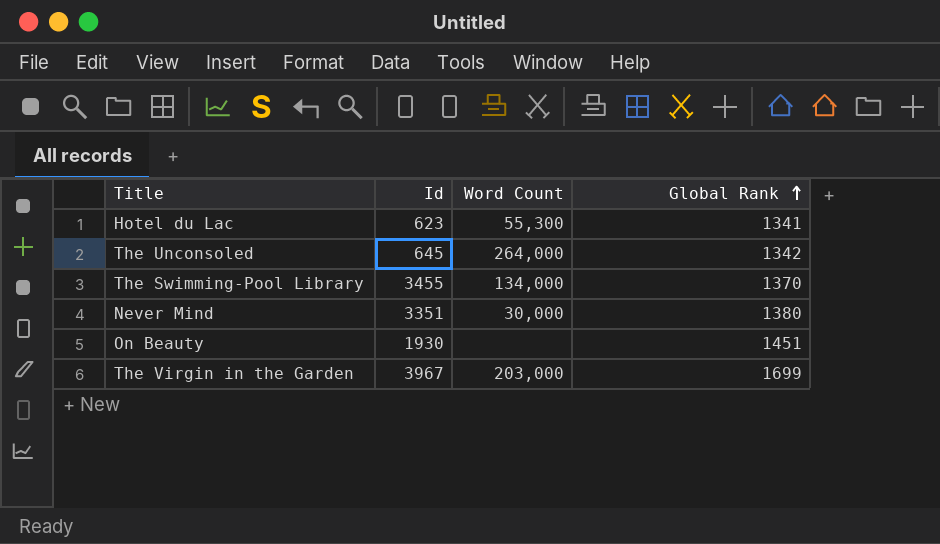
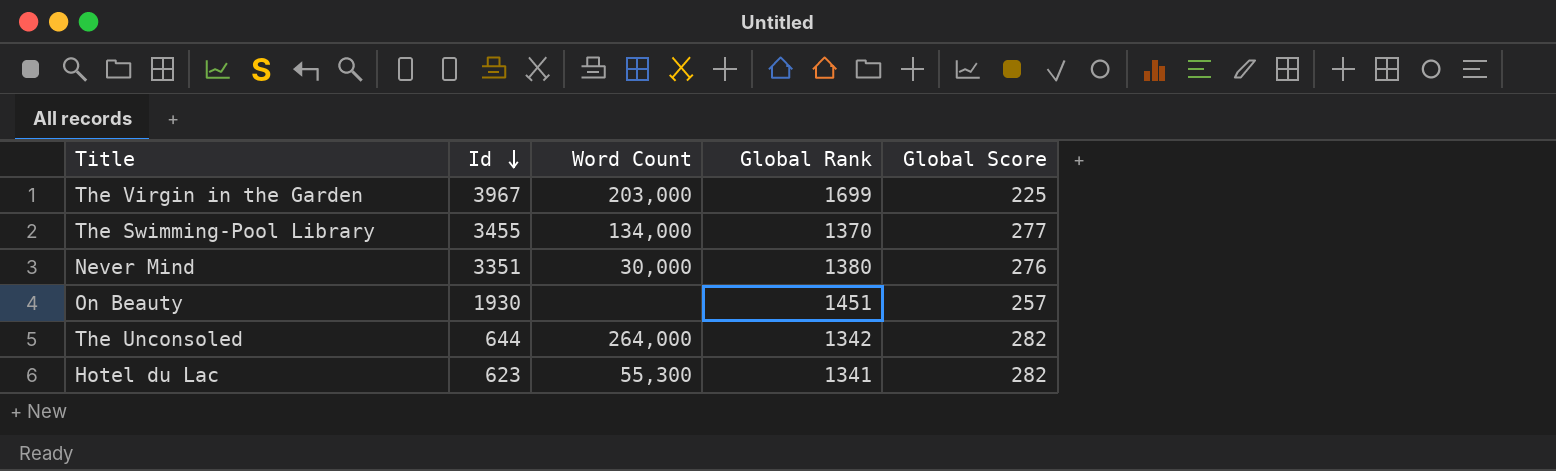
row order: Global Rank ascending -> Id descending
column Global Score | position: none -> 5
The Unconsoled | Id: 645 -> 644

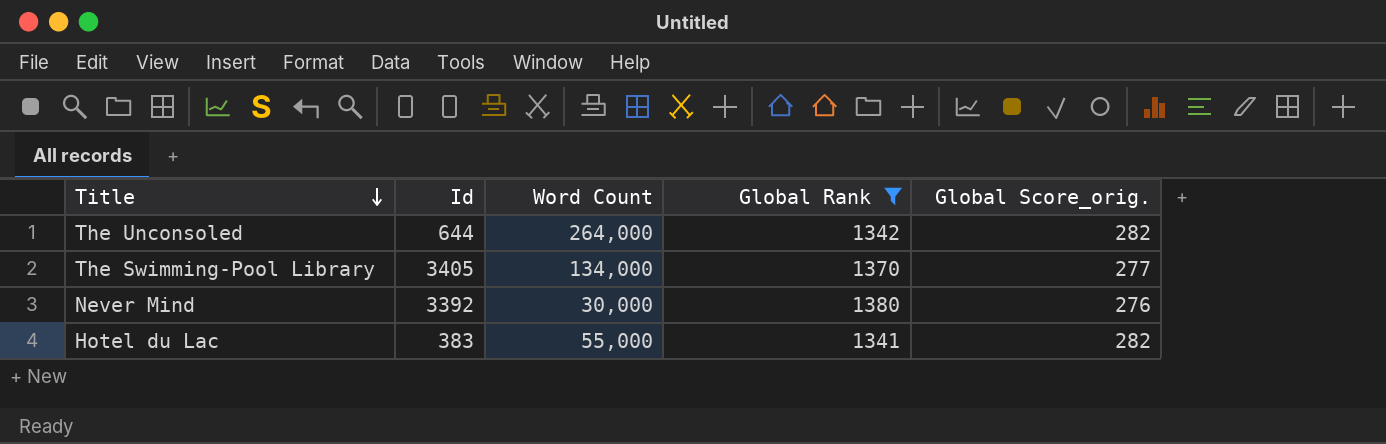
filter: none -> Global Rank <= 1380
row order: Id descending -> Title descending
column name: Global Score -> Global Score_orig.
The Swimming-Pool Library | Id: 3455 -> 3405
Never Mind | Id: 3351 -> 3392
Hotel du Lac | Id: 623 -> 383
Hotel du Lac | Word Count: 55,300 -> 55,000

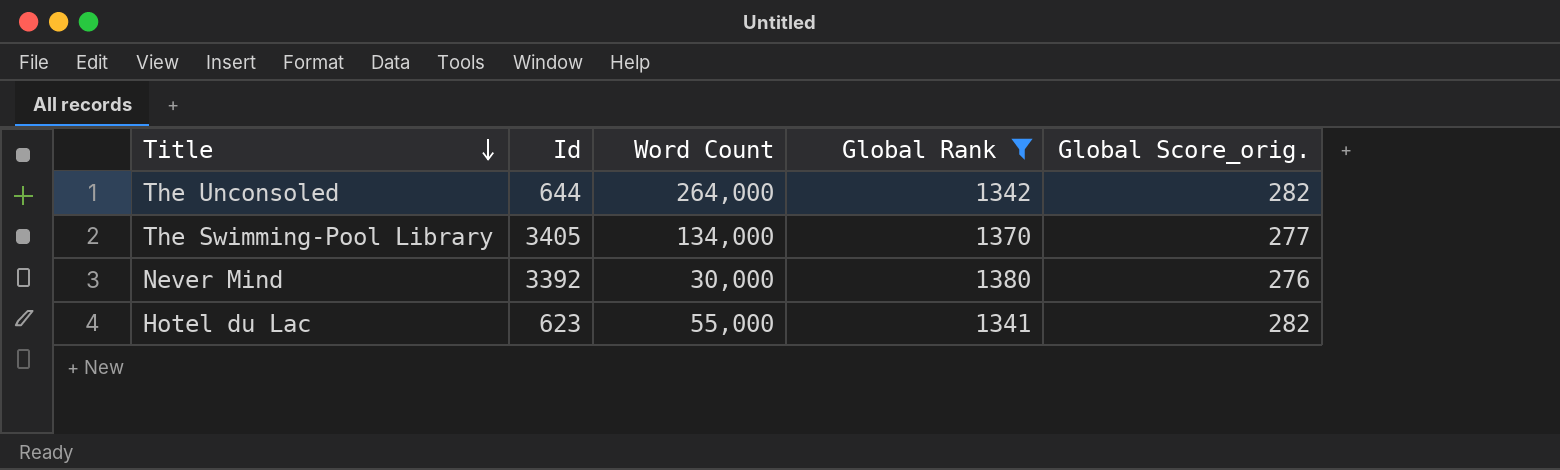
Hotel du Lac | Id: 383 -> 623

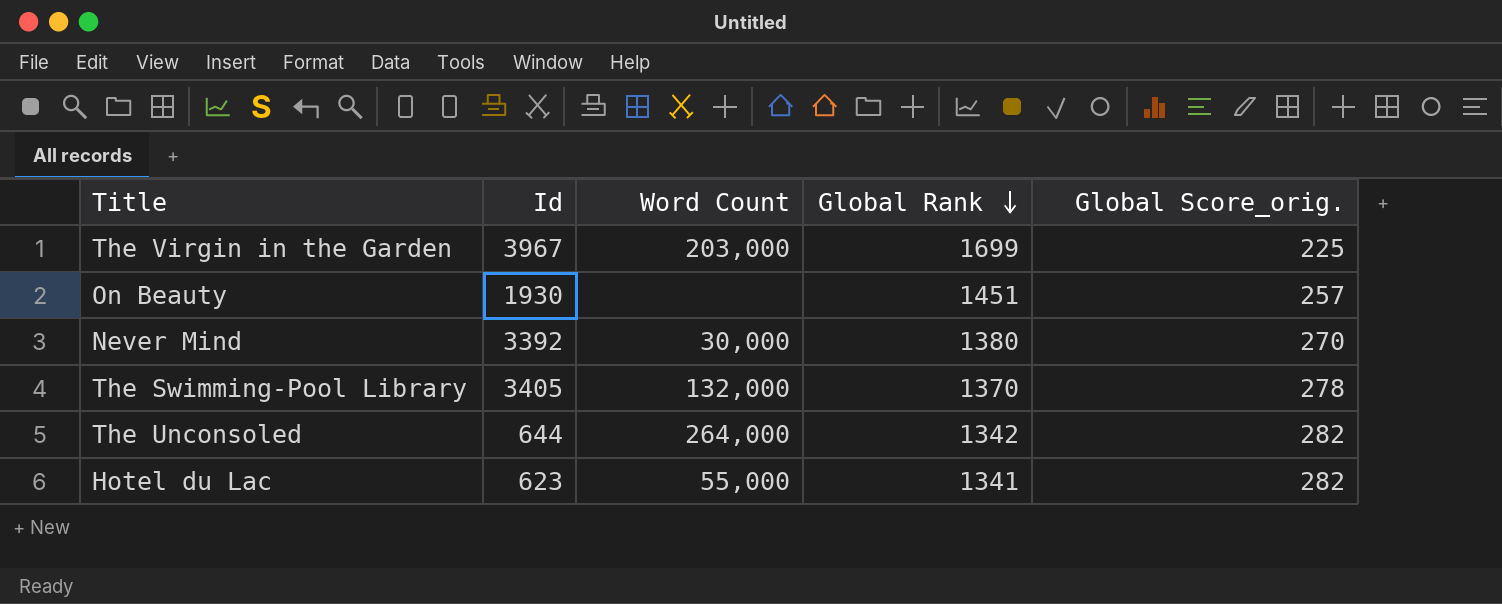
filter: Global Rank <= 1380 -> none
row order: Title descending -> Global Rank descending
Never Mind | Global Score_orig.: 276 -> 270
The Swimming-Pool Library | Word Count: 134,000 -> 132,000
The Swimming-Pool Library | Global Score_orig.: 277 -> 278

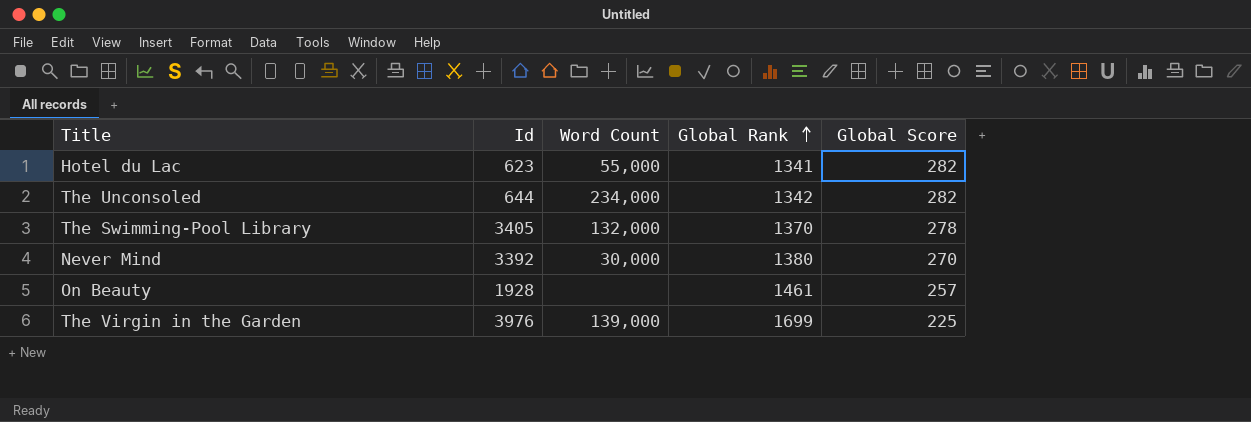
row order: Global Rank descending -> Global Rank ascending
column name: Global Score_orig. -> Global Score
The Unconsoled | Word Count: 264,000 -> 234,000
On Beauty | Id: 1930 -> 1928
On Beauty | Global Rank: 1451 -> 1461
The Virgin in the Garden | Id: 3967 -> 3976
The Virgin in the Garden | Word Count: 203,000 -> 139,000

